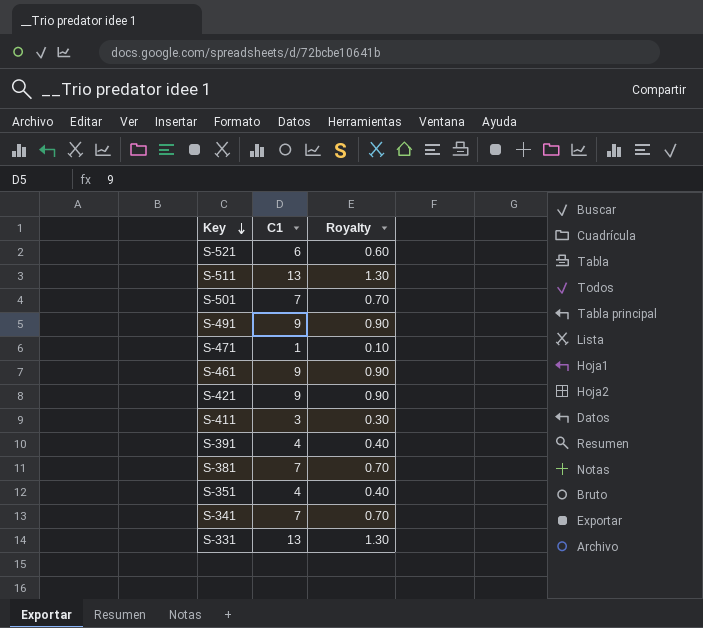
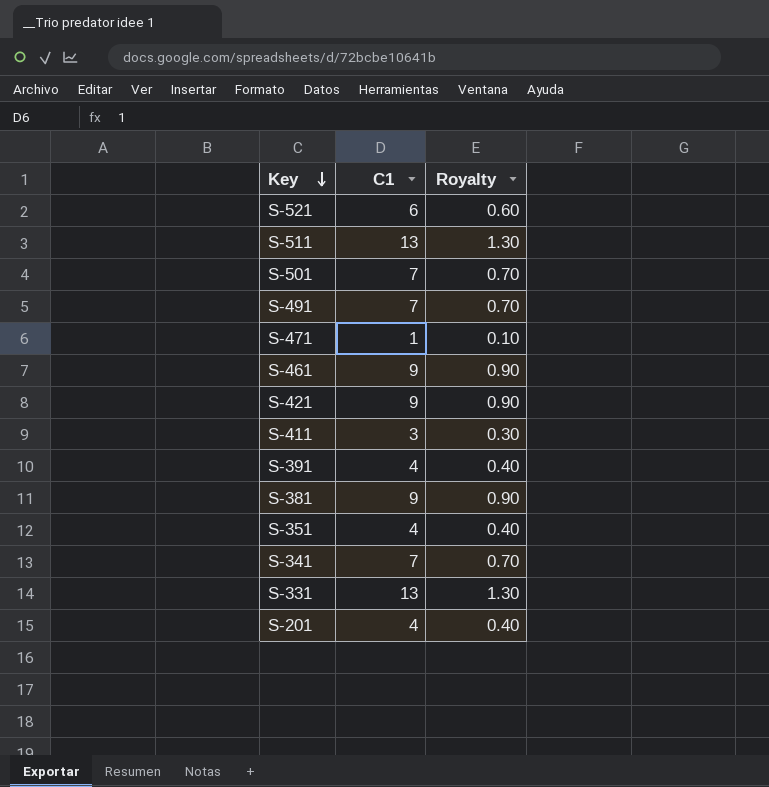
S-491 | C1: 9 -> 7
S-491 | Royalty: 0.90 -> 0.70
S-381 | C1: 7 -> 9
S-381 | Royalty: 0.70 -> 0.90
row S-201: none -> 4 | 0.40

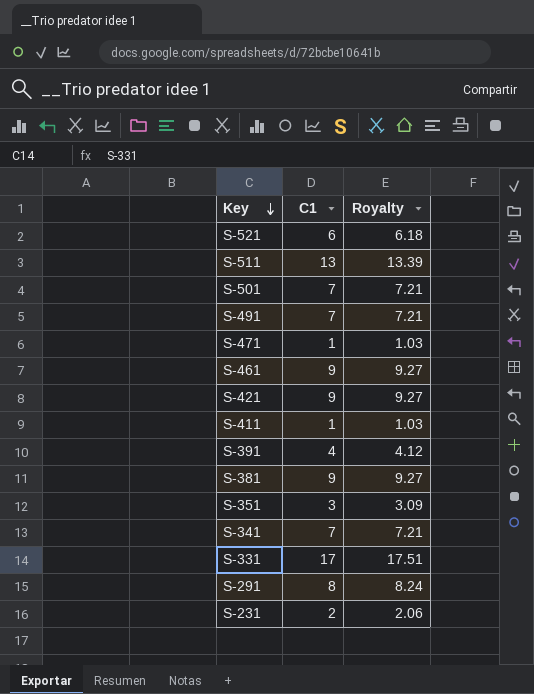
column Royalty | formula: [C1] * 0.1 -> [C1] * 1.03
row S-201: 4 | 0.40 -> none
S-411 | C1: 3 -> 1
S-351 | C1: 4 -> 3
S-331 | C1: 13 -> 17
row S-291: none -> 8 | 8.24
row S-231: none -> 2 | 2.06

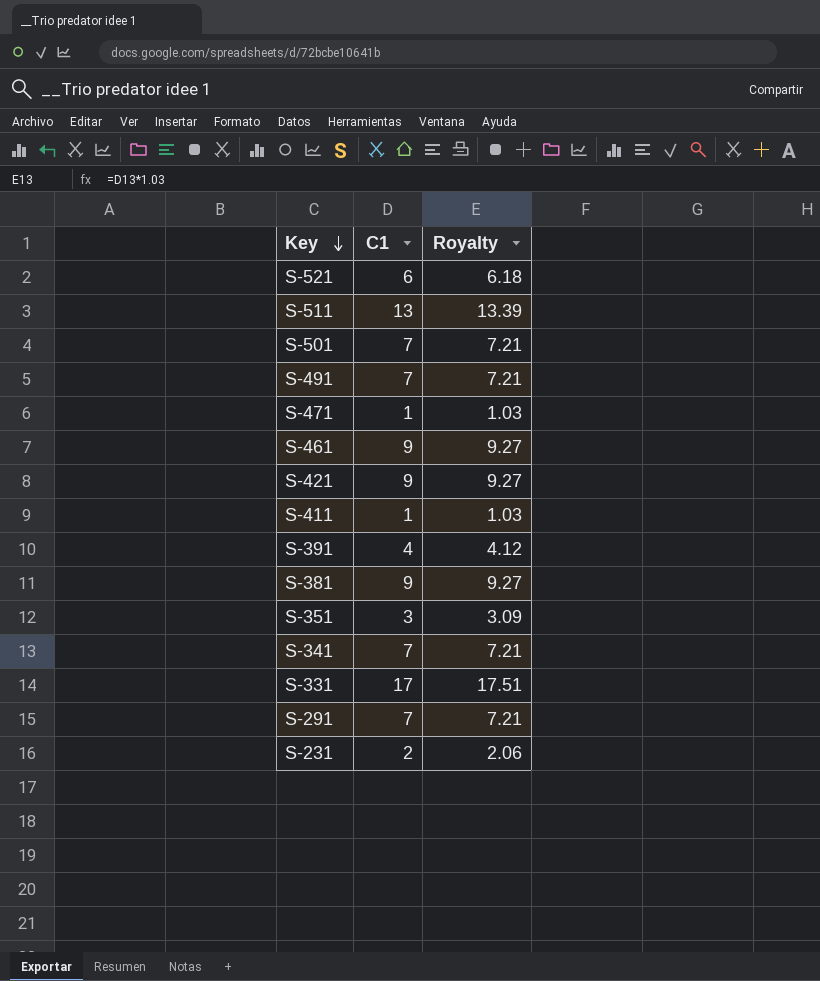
S-291 | C1: 8 -> 7
S-291 | Royalty: 8.24 -> 7.21

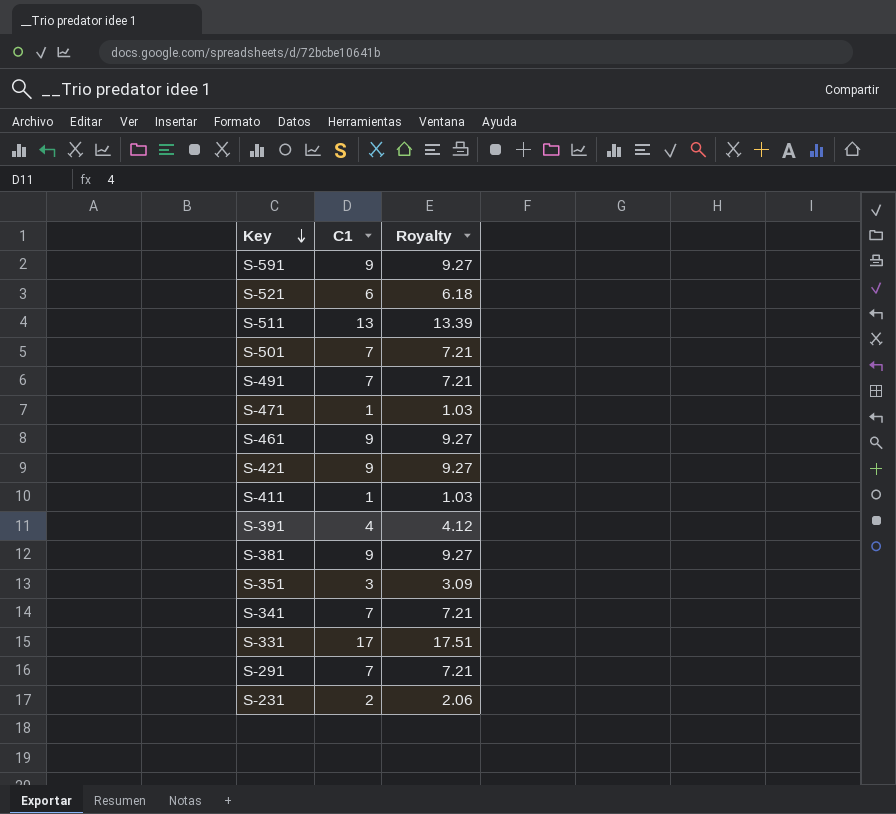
row S-591: none -> 9 | 9.27

